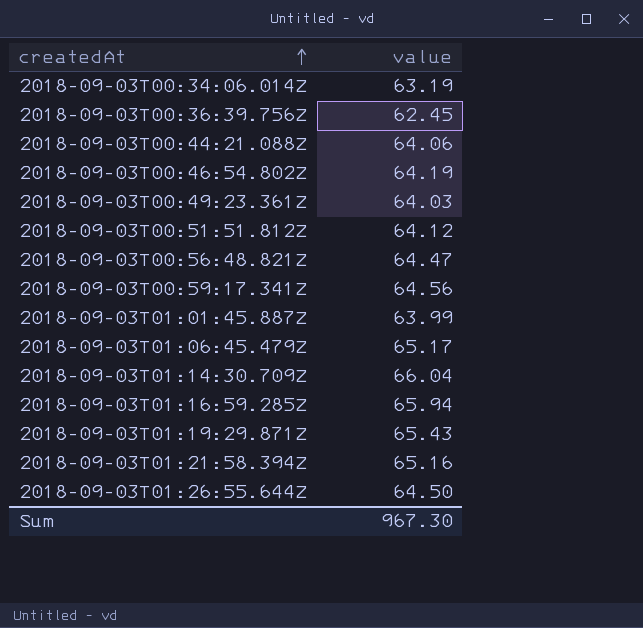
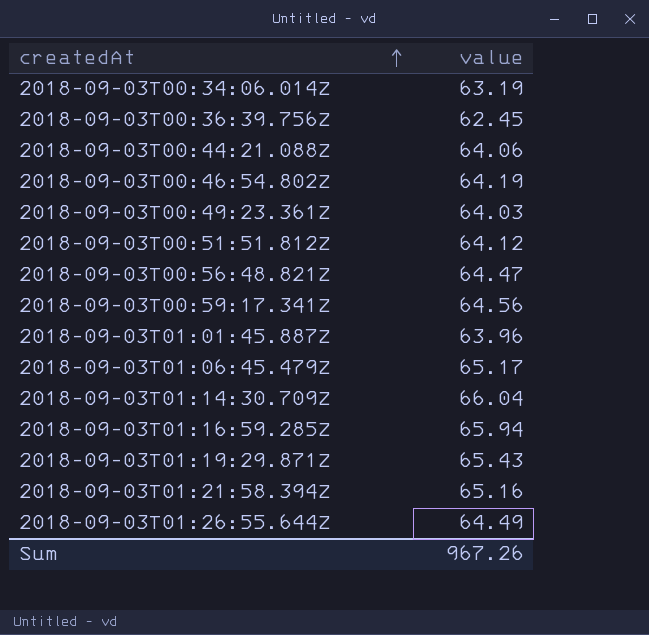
2018-09-03T01:01:45.887Z | value: 63.99 -> 63.96
2018-09-03T01:26:55.644Z | value: 64.50 -> 64.49
Sum | value: 967.30 -> 967.26

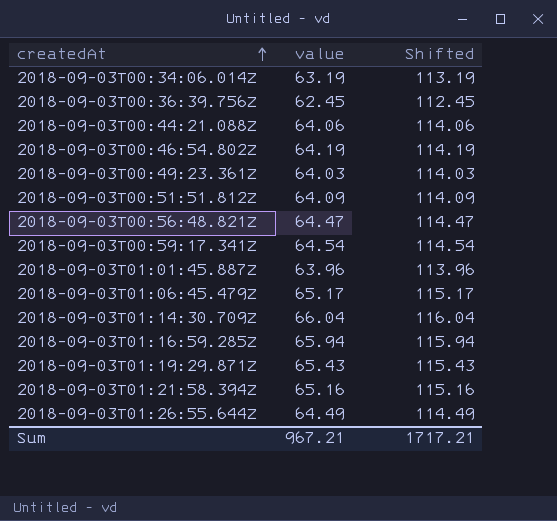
column Shifted | formula: none -> [value] + 50
2018-09-03T00:51:51.812Z | value: 64.12 -> 64.09
2018-09-03T00:59:17.341Z | value: 64.56 -> 64.54
Sum | value: 967.26 -> 967.21

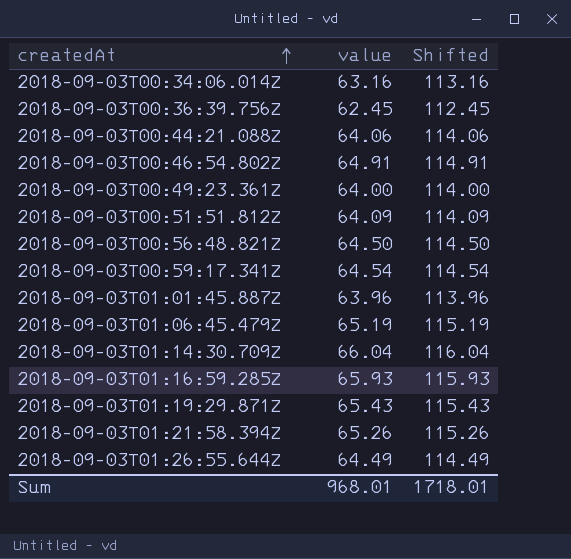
2018-09-03T00:34:06.014Z | value: 63.19 -> 63.16
2018-09-03T00:34:06.014Z | Shifted: 113.19 -> 113.16
2018-09-03T00:46:54.802Z | value: 64.19 -> 64.91
2018-09-03T00:46:54.802Z | Shifted: 114.19 -> 114.91
2018-09-03T00:49:23.361Z | value: 64.03 -> 64.00
2018-09-03T00:49:23.361Z | Shifted: 114.03 -> 114.00
2018-09-03T00:56:48.821Z | value: 64.47 -> 64.50
2018-09-03T00:56:48.821Z | Shifted: 114.47 -> 114.50
2018-09-03T01:06:45.479Z | value: 65.17 -> 65.19
2018-09-03T01:06:45.479Z | Shifted: 115.17 -> 115.19
2018-09-03T01:16:59.285Z | value: 65.94 -> 65.93
2018-09-03T01:16:59.285Z | Shifted: 115.94 -> 115.93
2018-09-03T01:21:58.394Z | value: 65.16 -> 65.26
2018-09-03T01:21:58.394Z | Shifted: 115.16 -> 115.26
Sum | value: 967.21 -> 968.01
Sum | Shifted: 1717.21 -> 1718.01

